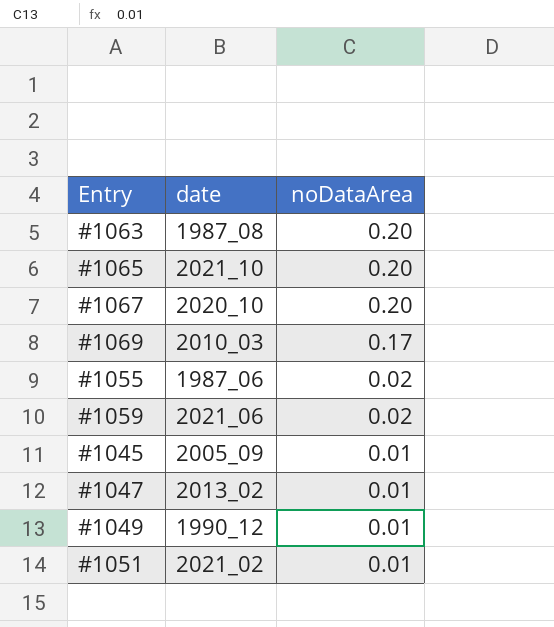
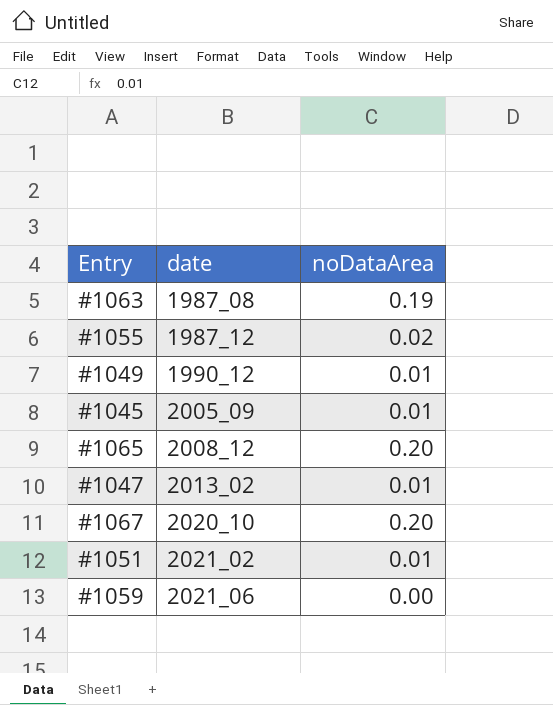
row order: noDataArea descending -> date ascending
row #1069: 2010_03 | 0.17 -> none
#1063 | noDataArea: 0.20 -> 0.19
#1055 | date: 1987_06 -> 1987_12
#1065 | date: 2021_10 -> 2008_12
#1059 | noDataArea: 0.02 -> 0.00

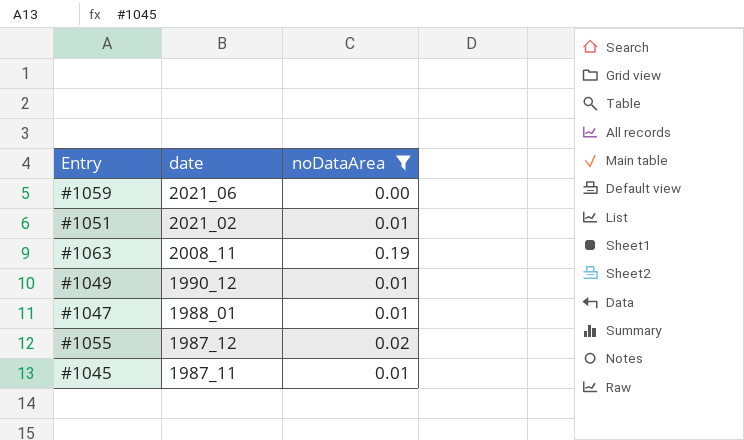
filter: none -> noDataArea != 0.20
row order: date ascending -> date descending
#1063 | date: 1987_08 -> 2008_11
#1047 | date: 2013_02 -> 1988_01
#1045 | date: 2005_09 -> 1987_11

